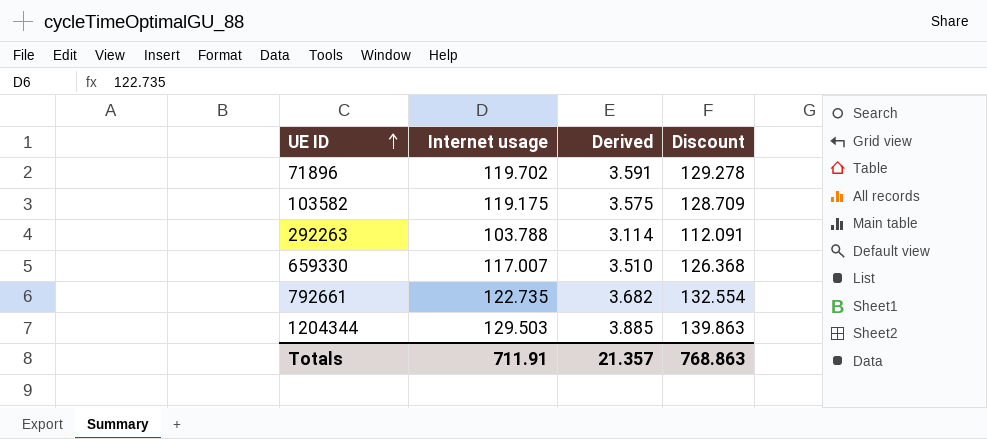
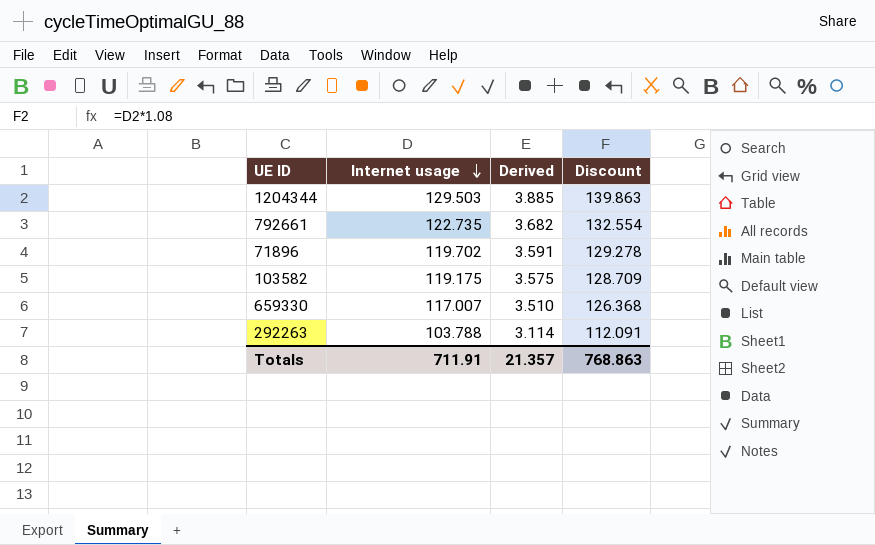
row order: UE ID ascending -> Internet usage descending

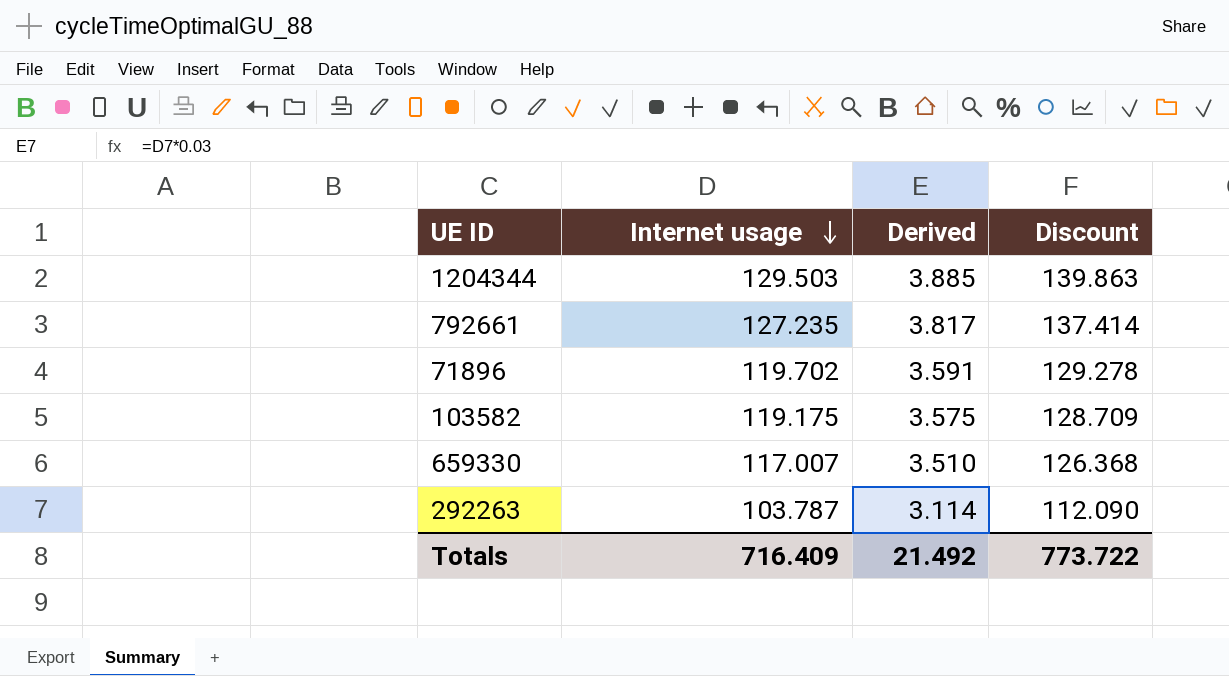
792661 | Internet usage: 122.735 -> 127.235
792661 | Derived: 3.682 -> 3.817
792661 | Discount: 132.554 -> 137.414
292263 | Internet usage: 103.788 -> 103.787
292263 | Discount: 112.091 -> 112.090
Totals | Internet usage: 711.91 -> 716.409
Totals | Derived: 21.357 -> 21.492
Totals | Discount: 768.863 -> 773.722

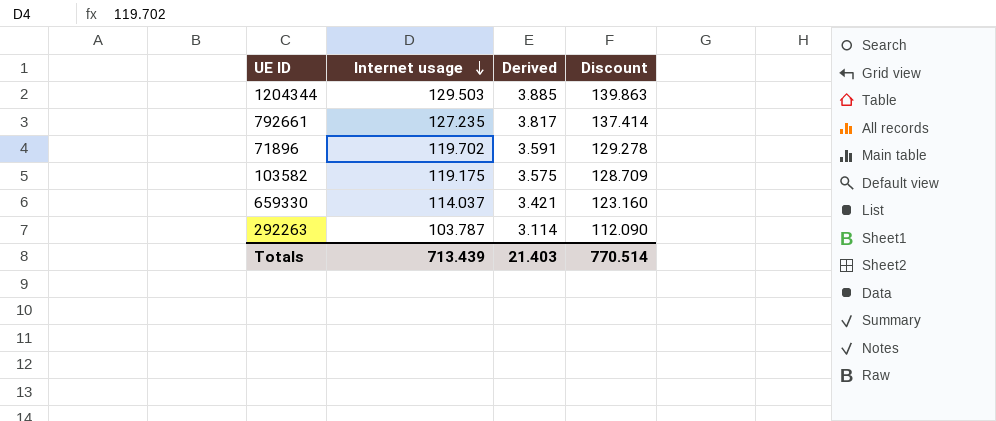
659330 | Internet usage: 117.007 -> 114.037
659330 | Derived: 3.510 -> 3.421
659330 | Discount: 126.368 -> 123.160
Totals | Internet usage: 716.409 -> 713.439
Totals | Derived: 21.492 -> 21.403
Totals | Discount: 773.722 -> 770.514

